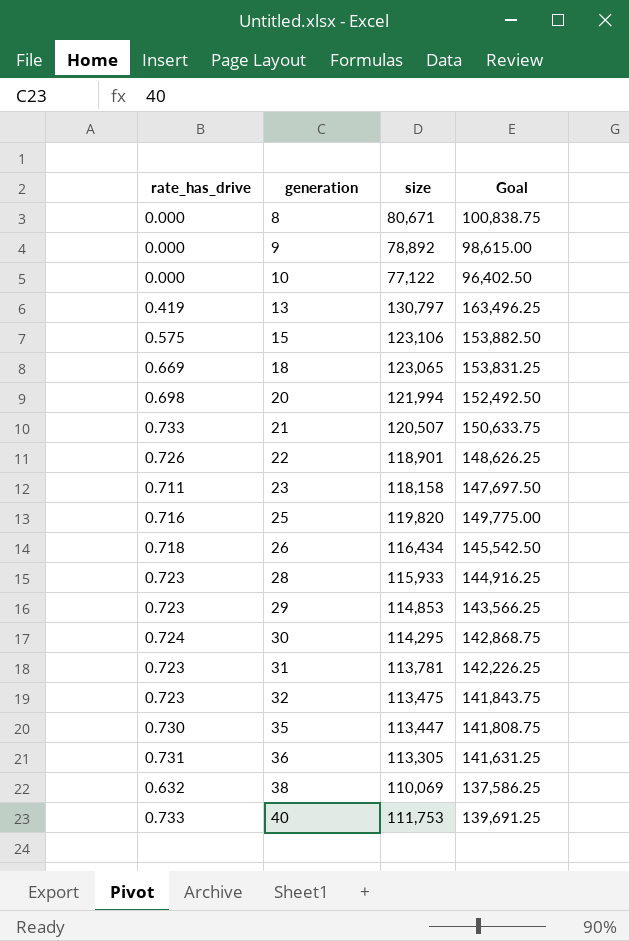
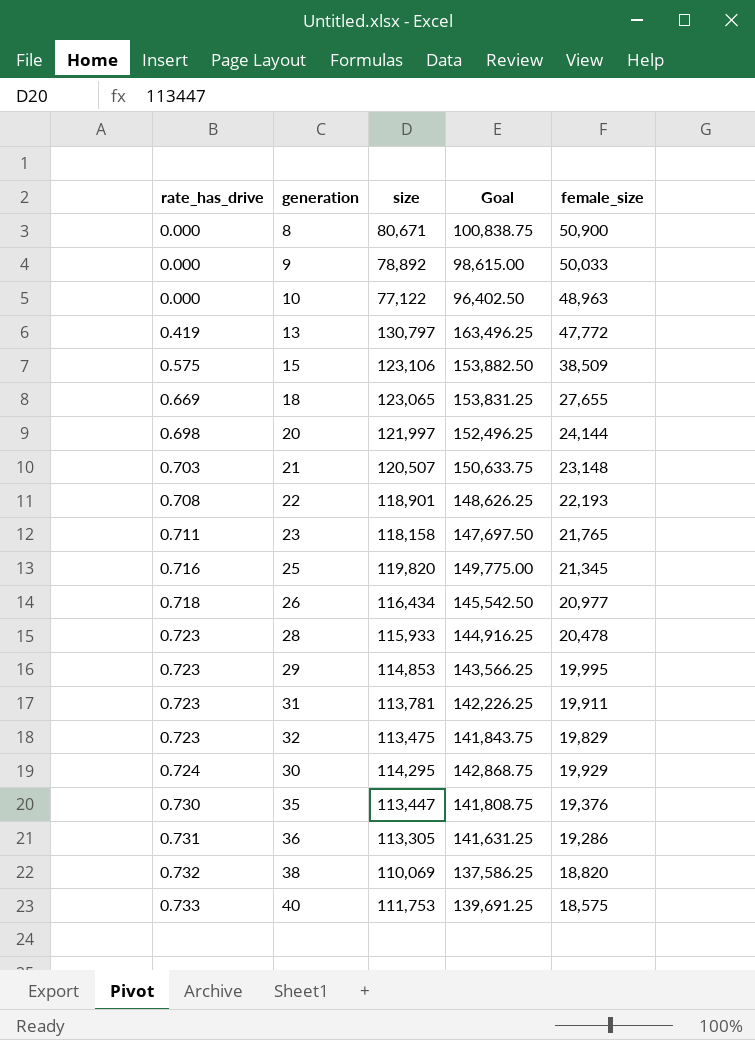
row order: generation ascending -> rate_has_drive ascending
column female_size | position: none -> 5
20 | size: 121,994 -> 121,997
20 | Goal: 152,492.50 -> 152,496.25
21 | rate_has_drive: 0.733 -> 0.703
22 | rate_has_drive: 0.726 -> 0.708
38 | rate_has_drive: 0.632 -> 0.732

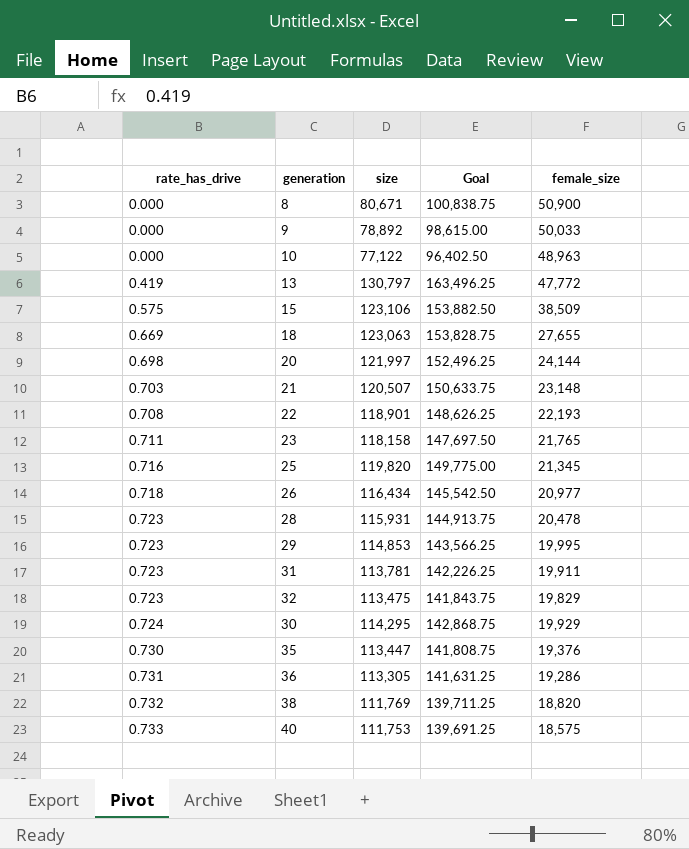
18 | size: 123,065 -> 123,063
18 | Goal: 153,831.25 -> 153,828.75
28 | size: 115,933 -> 115,931
28 | Goal: 144,916.25 -> 144,913.75
38 | size: 110,069 -> 111,769
38 | Goal: 137,586.25 -> 139,711.25

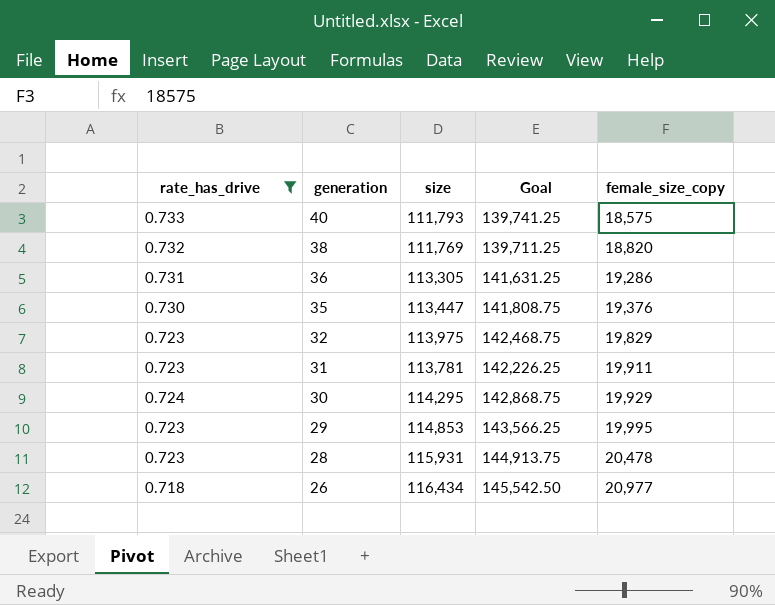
filter: none -> rate_has_drive >= 0.718
row order: rate_has_drive ascending -> generation descending
column name: female_size -> female_size_copy
40 | size: 111,753 -> 111,793
40 | Goal: 139,691.25 -> 139,741.25
32 | size: 113,475 -> 113,975
32 | Goal: 141,843.75 -> 142,468.75

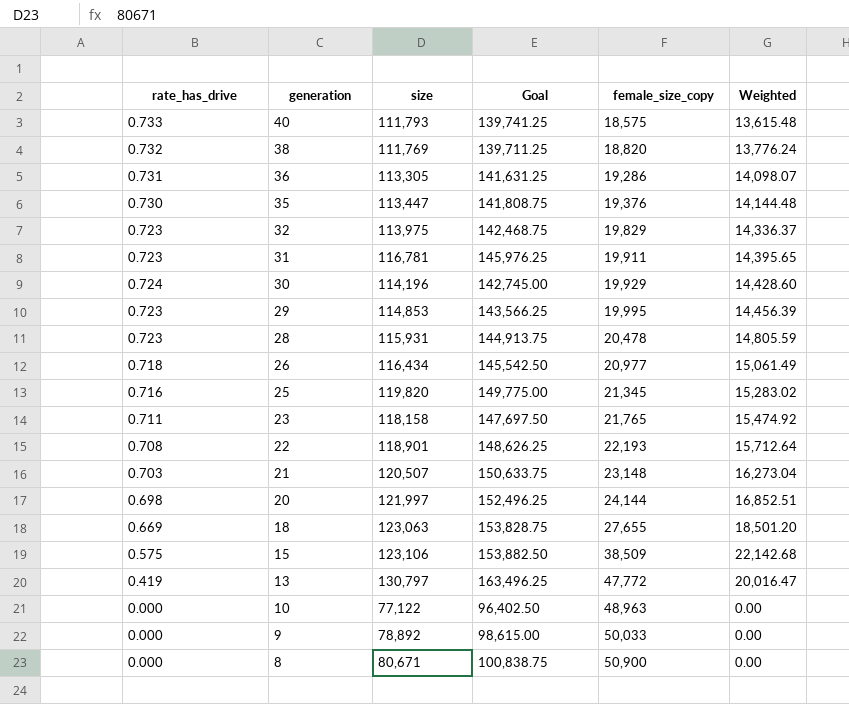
filter: rate_has_drive >= 0.718 -> none
column Weighted | formula: none -> [rate_has_drive] * [female_size_copy]
31 | size: 113,781 -> 116,781
31 | Goal: 142,226.25 -> 145,976.25
30 | size: 114,295 -> 114,196
30 | Goal: 142,868.75 -> 142,745.00

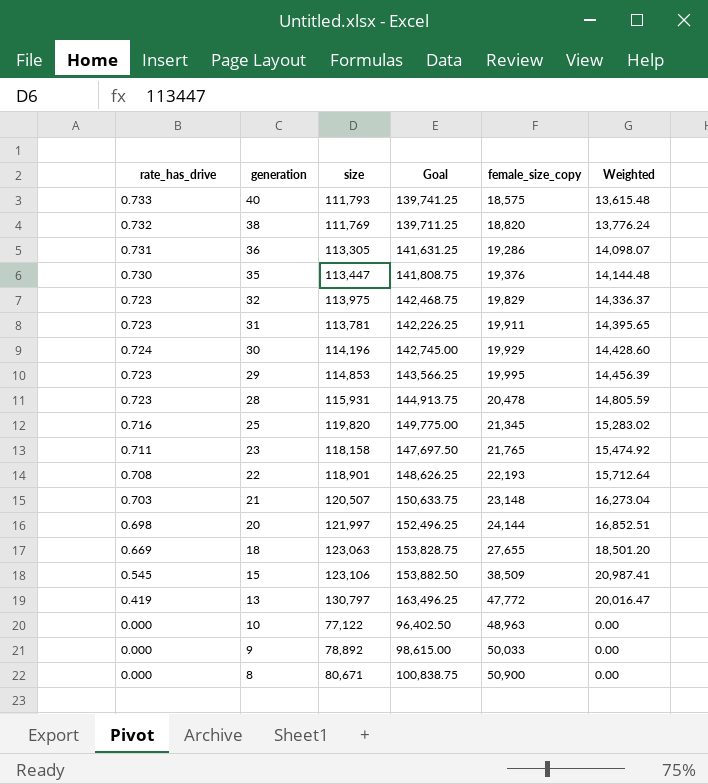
row 26: 0.718 | 116,434 | 145,542.50 | 20,977 | 15,061.49 -> none
31 | size: 116,781 -> 113,781
31 | Goal: 145,976.25 -> 142,226.25
15 | rate_has_drive: 0.575 -> 0.545
15 | Weighted: 22,142.68 -> 20,987.41

